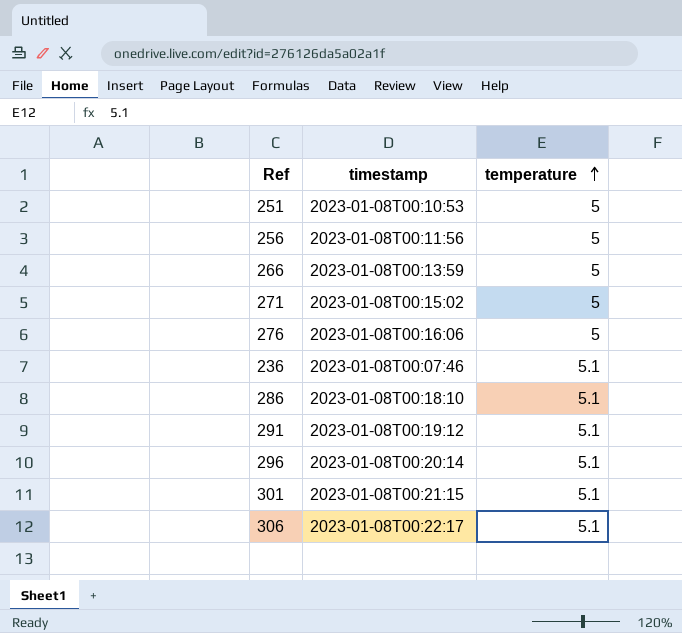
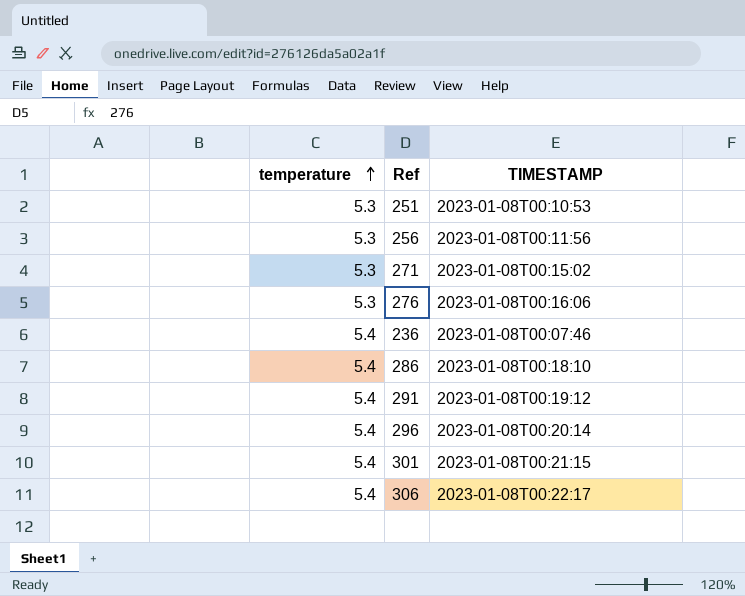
column temperature | position: 3 -> 1
column name: timestamp -> TIMESTAMP
row 266: 2023-01-08T00:13:59 | 5 -> none
251 | temperature: 5 -> 5.3
256 | temperature: 5 -> 5.3
271 | temperature: 5 -> 5.3
276 | temperature: 5 -> 5.3
236 | temperature: 5.1 -> 5.4
286 | temperature: 5.1 -> 5.4
291 | temperature: 5.1 -> 5.4
296 | temperature: 5.1 -> 5.4
301 | temperature: 5.1 -> 5.4
306 | temperature: 5.1 -> 5.4

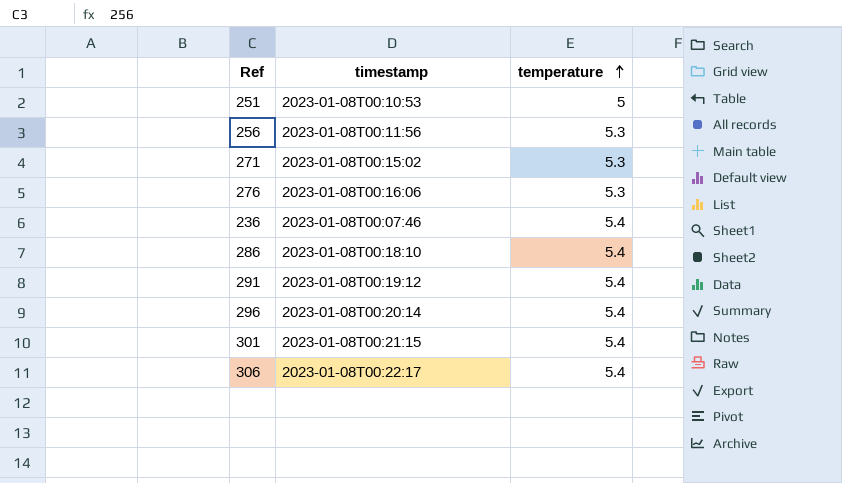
column name: TIMESTAMP -> timestamp
column temperature | position: 1 -> 3
251 | temperature: 5.3 -> 5

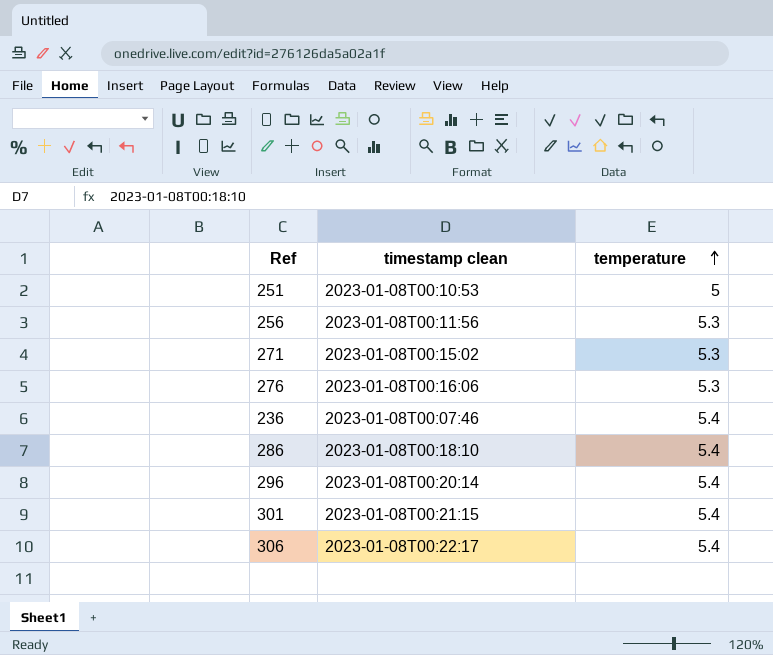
column name: timestamp -> timestamp clean
row 291: 2023-01-08T00:19:12 | 5.4 -> none

